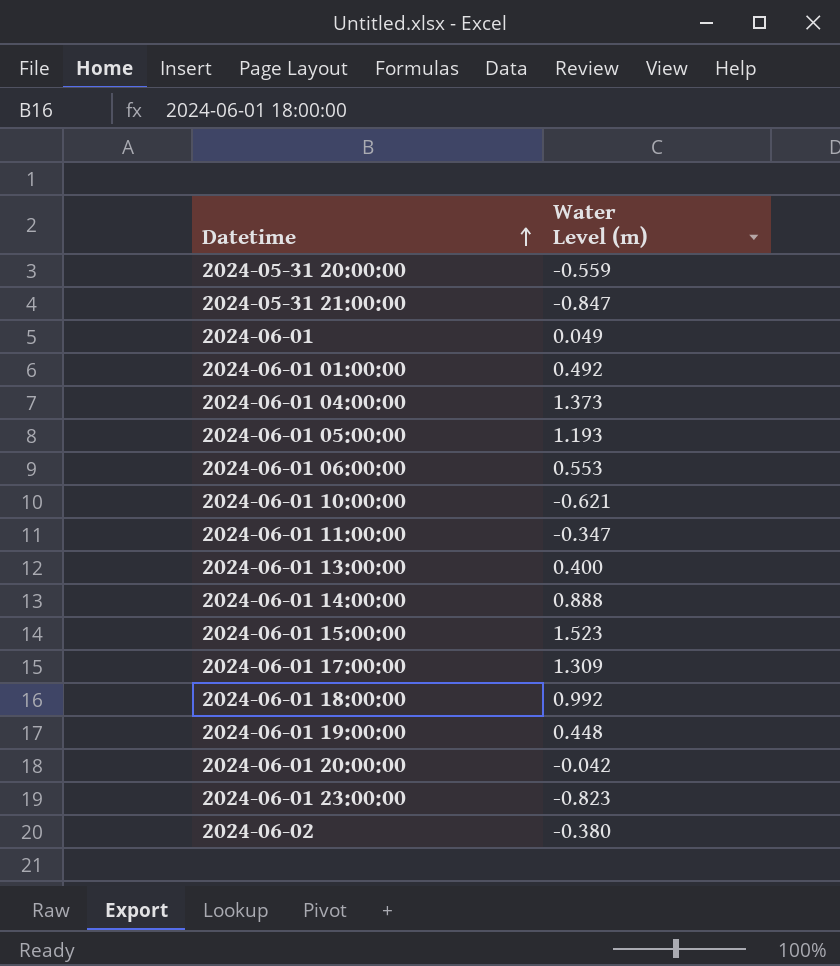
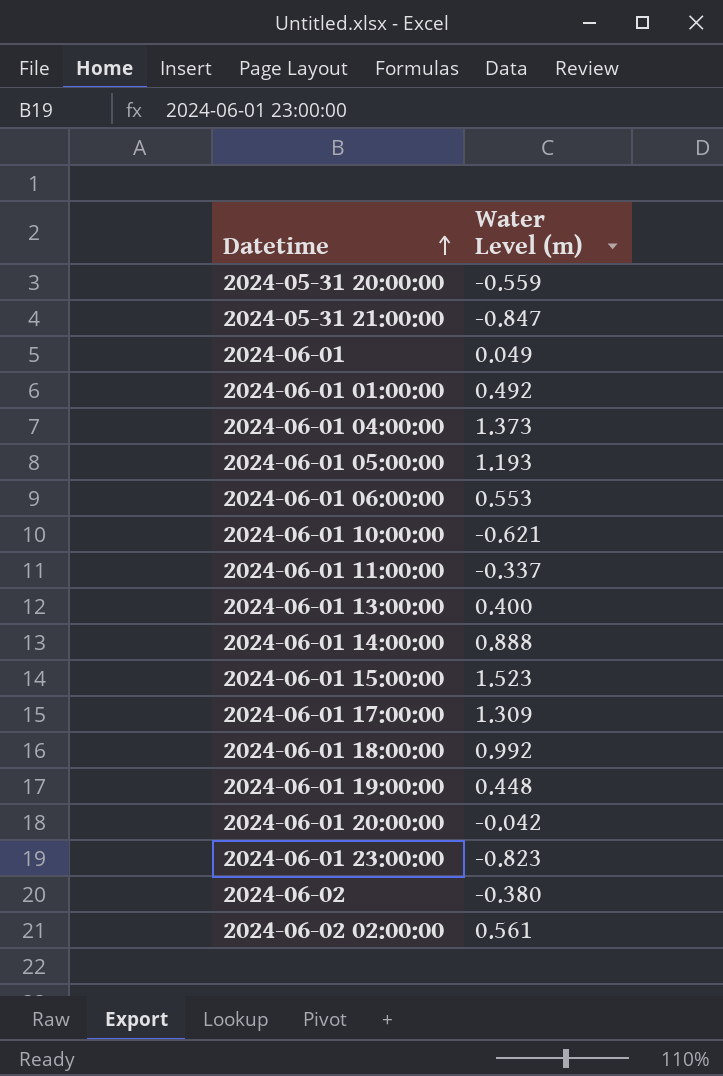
2024-06-01 11:00:00 | Water Level (m): -0.347 -> -0.337
row 2024-06-02 02:00:00: none -> 0.561

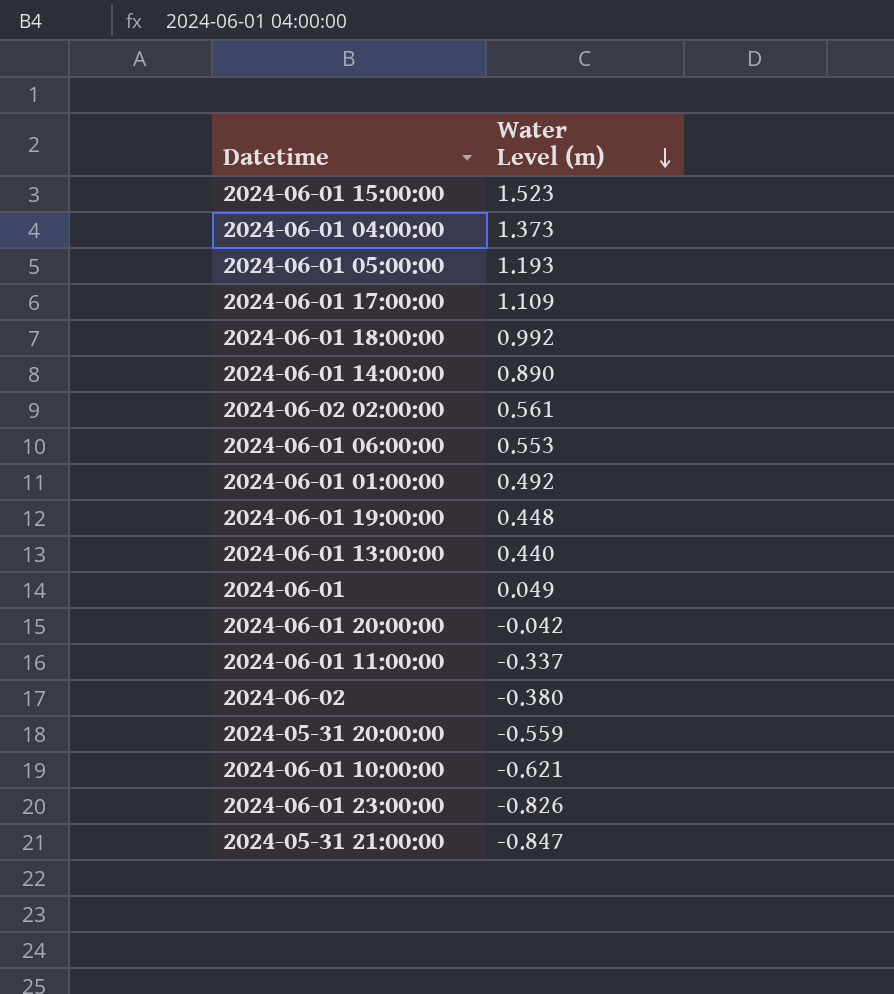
row order: Datetime ascending -> Water Level (m) descending
2024-06-01 17:00:00 | Water Level (m): 1.309 -> 1.109
2024-06-01 14:00:00 | Water Level (m): 0.888 -> 0.890
2024-06-01 13:00:00 | Water Level (m): 0.400 -> 0.440
2024-06-01 23:00:00 | Water Level (m): -0.823 -> -0.826

